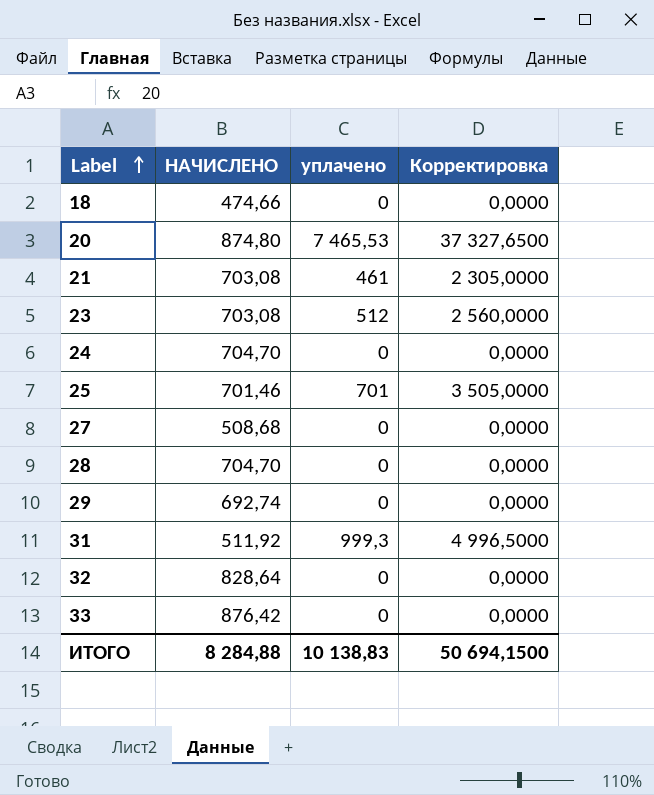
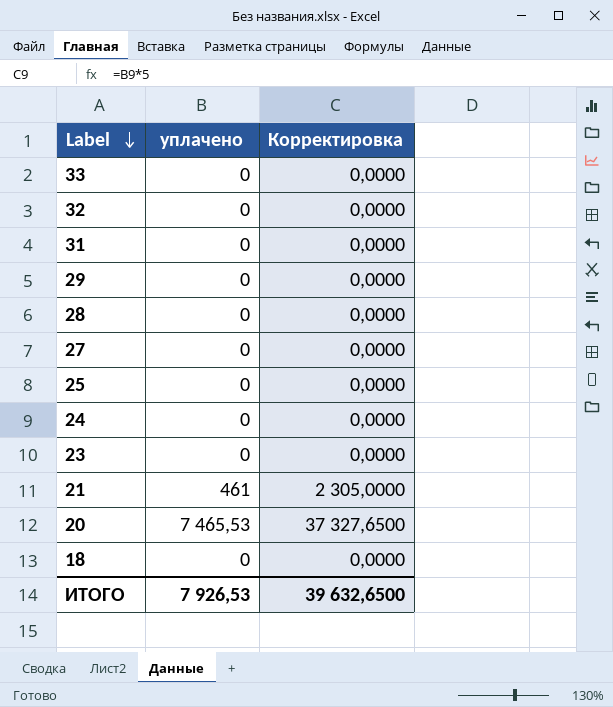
row order: Label ascending -> Label descending
column НАЧИСЛЕНО | position: 2 -> none
31 | уплачено: 999,3 -> 0
31 | Корректировка: 4 996,5000 -> 0,0000
25 | уплачено: 701 -> 0
25 | Корректировка: 3 505,0000 -> 0,0000
23 | уплачено: 512 -> 0
23 | Корректировка: 2 560,0000 -> 0,0000
ИТОГО | уплачено: 10 138,83 -> 7 926,53
ИТОГО | Корректировка: 50 694,1500 -> 39 632,6500

